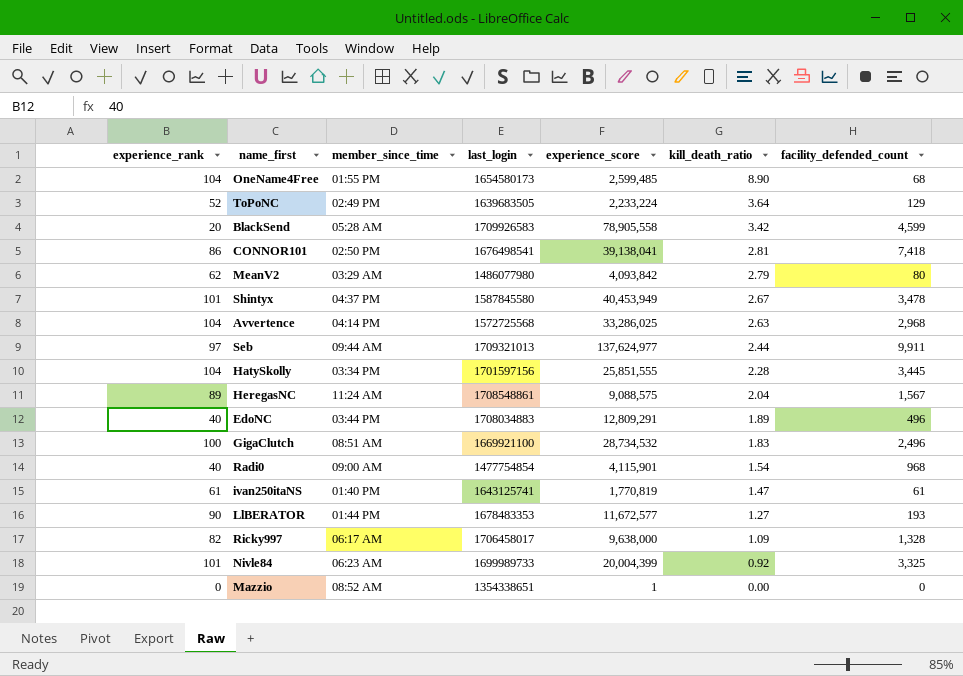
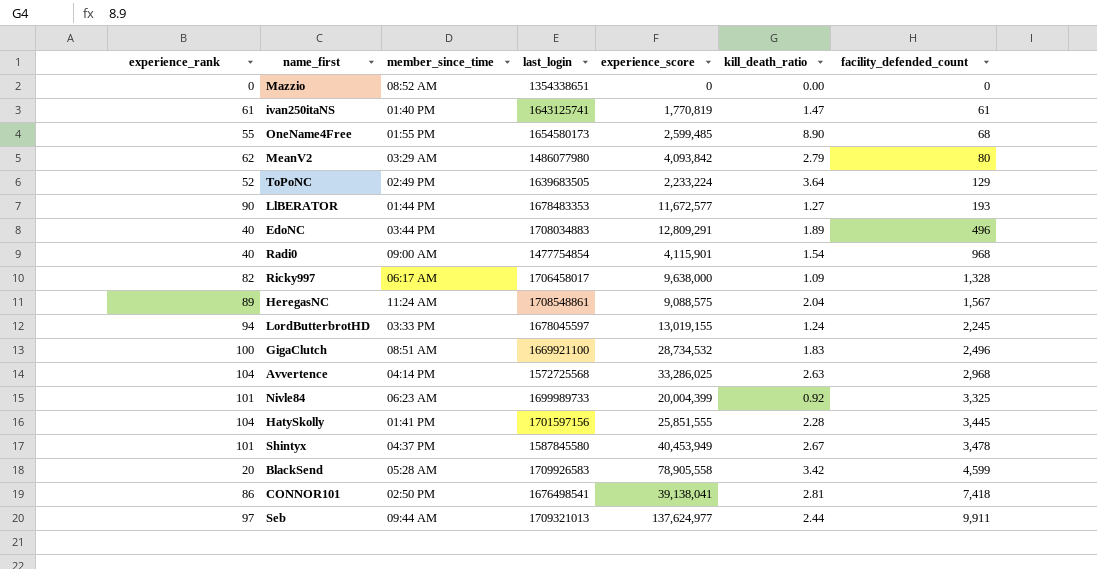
row order: kill_death_ratio descending -> facility_defended_count ascending
Mazzio | experience_score: 1 -> 0
OneName4Free | experience_rank: 104 -> 55
row LordButterbrotHD: none -> 94 | 03:33 PM | 1678045597 | 13,019,155 | 1.24 | 2,245
HatySkolly | member_since_time: 03:34 PM -> 01:41 PM

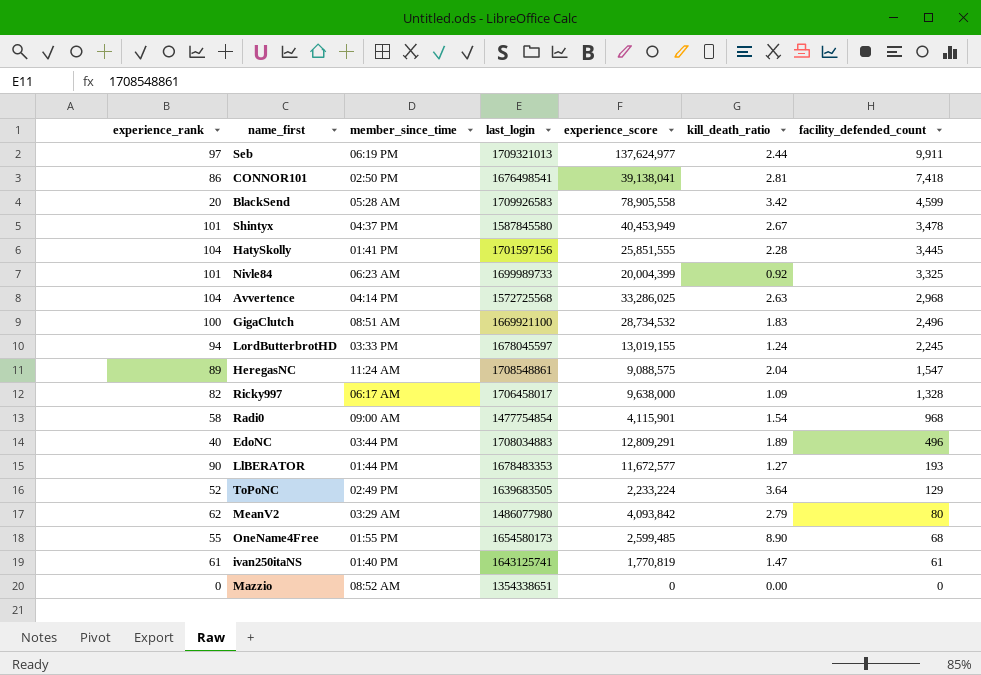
row order: facility_defended_count ascending -> facility_defended_count descending
Seb | member_since_time: 09:44 AM -> 06:19 PM
HeregasNC | facility_defended_count: 1,567 -> 1,547
Radi0 | experience_rank: 40 -> 58

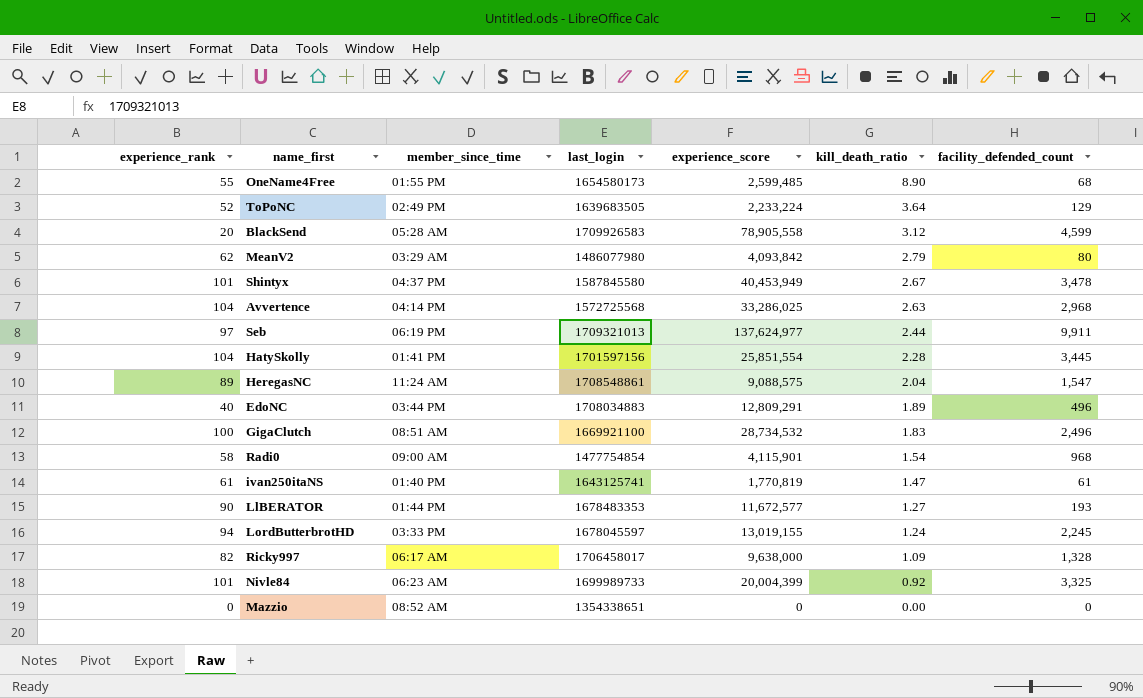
row order: facility_defended_count descending -> kill_death_ratio descending
row CONNOR101: 86 | 02:50 PM | 1676498541 | 39,138,041 | 2.81 | 7,418 -> none
BlackSend | kill_death_ratio: 3.42 -> 3.12
HatySkolly | experience_score: 25,851,555 -> 25,851,554

